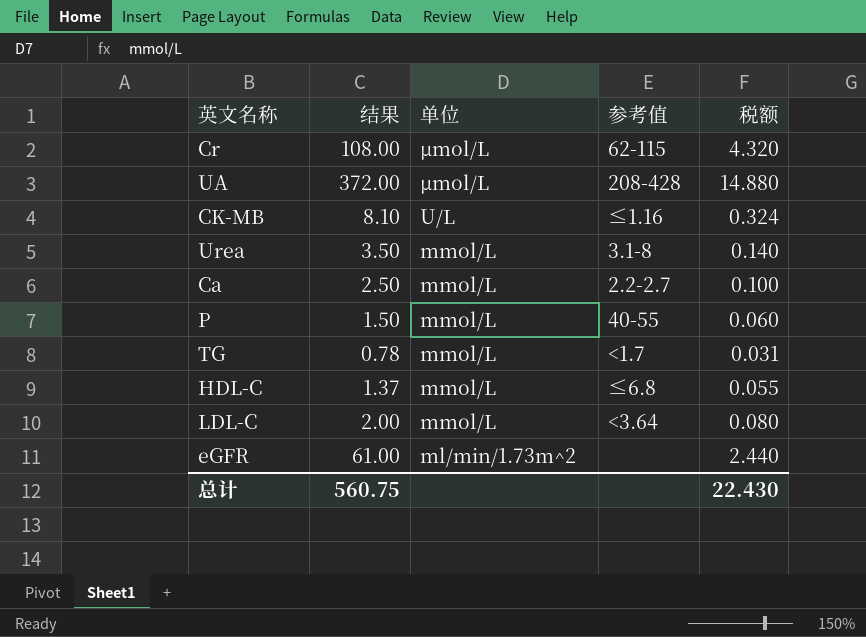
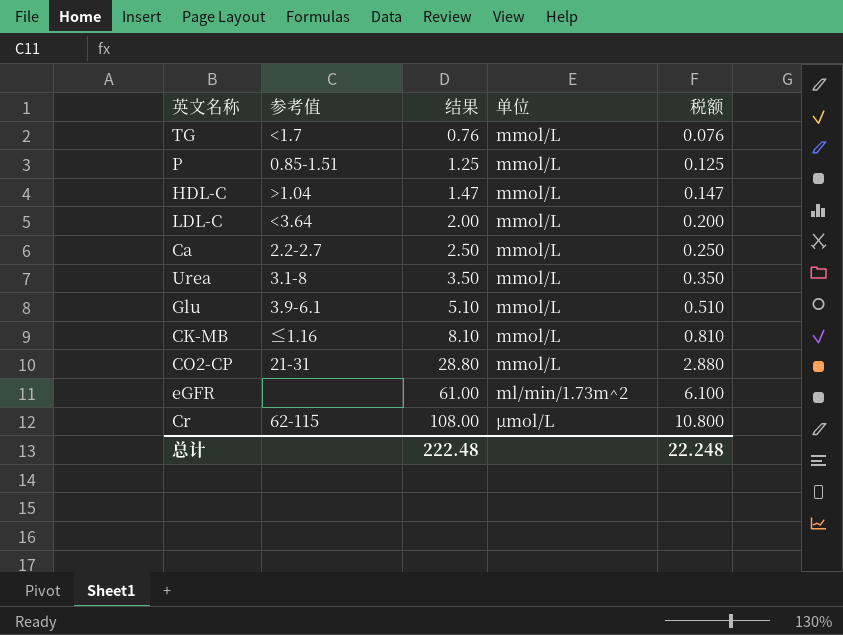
row order: 单位 descending -> 结果 ascending
column 参考值 | position: 4 -> 2
column 税额 | formula: [结果] * 0.04 -> [结果] * 0.1
row UA: 372.00 | μmol/L | 208-428 | 14.880 -> none
TG | 结果: 0.78 -> 0.76
P | 参考值: 40-55 -> 0.85-1.51
P | 结果: 1.50 -> 1.25
HDL-C | 参考值: ≤6.8 -> >1.04
HDL-C | 结果: 1.37 -> 1.47
row Glu: none -> 3.9-6.1 | 5.10 | mmol/L | 0.510
CK-MB | 单位: U/L -> mmol/L
row CO2-CP: none -> 21-31 | 28.80 | mmol/L | 2.880
总计 | 结果: 560.75 -> 222.48
总计 | 税额: 22.430 -> 22.248

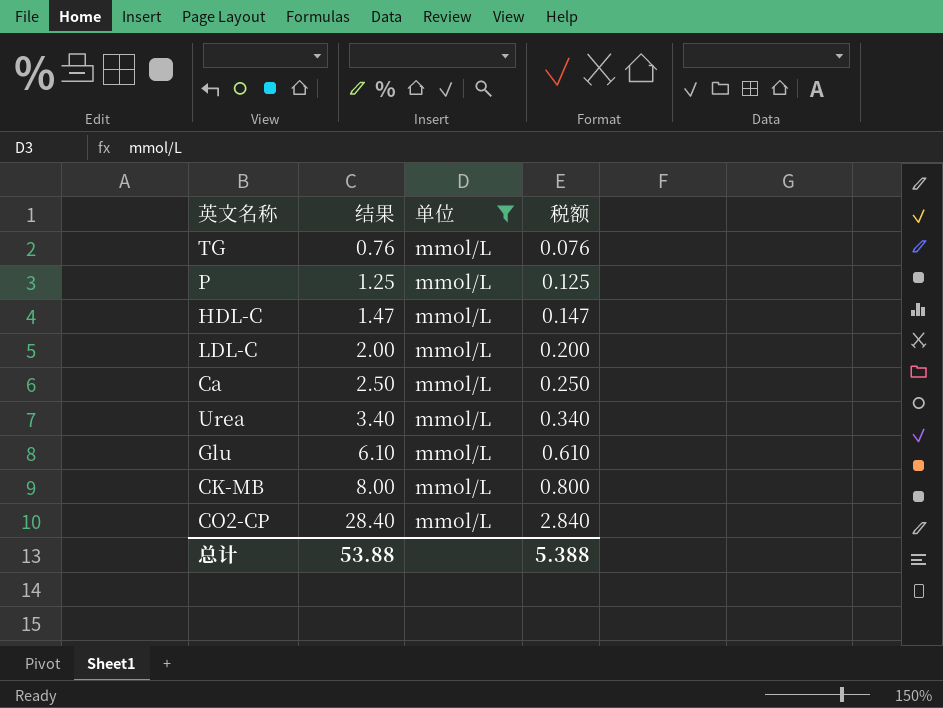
filter: none -> 单位 = mmol/L
column 参考值 | position: 2 -> none
Urea | 结果: 3.50 -> 3.40
Urea | 税额: 0.350 -> 0.340
Glu | 结果: 5.10 -> 6.10
Glu | 税额: 0.510 -> 0.610
CK-MB | 结果: 8.10 -> 8.00
CK-MB | 税额: 0.810 -> 0.800
CO2-CP | 结果: 28.80 -> 28.40
CO2-CP | 税额: 2.880 -> 2.840
总计 | 结果: 222.48 -> 53.88
总计 | 税额: 22.248 -> 5.388

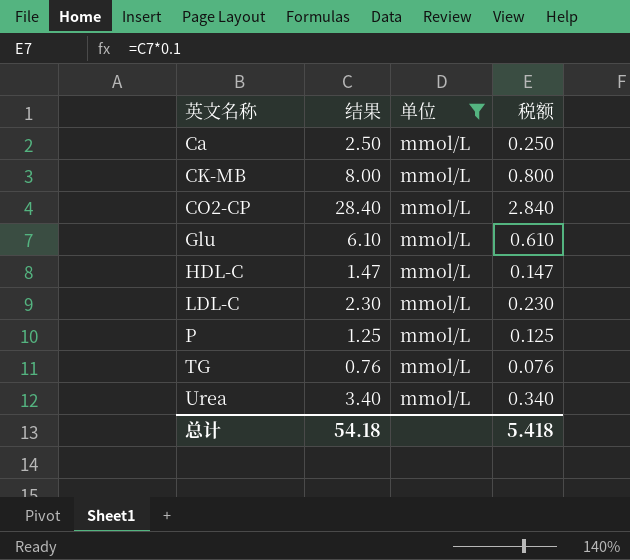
row order: 结果 ascending -> 英文名称 ascending
LDL-C | 结果: 2.00 -> 2.30
LDL-C | 税额: 0.200 -> 0.230
总计 | 结果: 53.88 -> 54.18
总计 | 税额: 5.388 -> 5.418

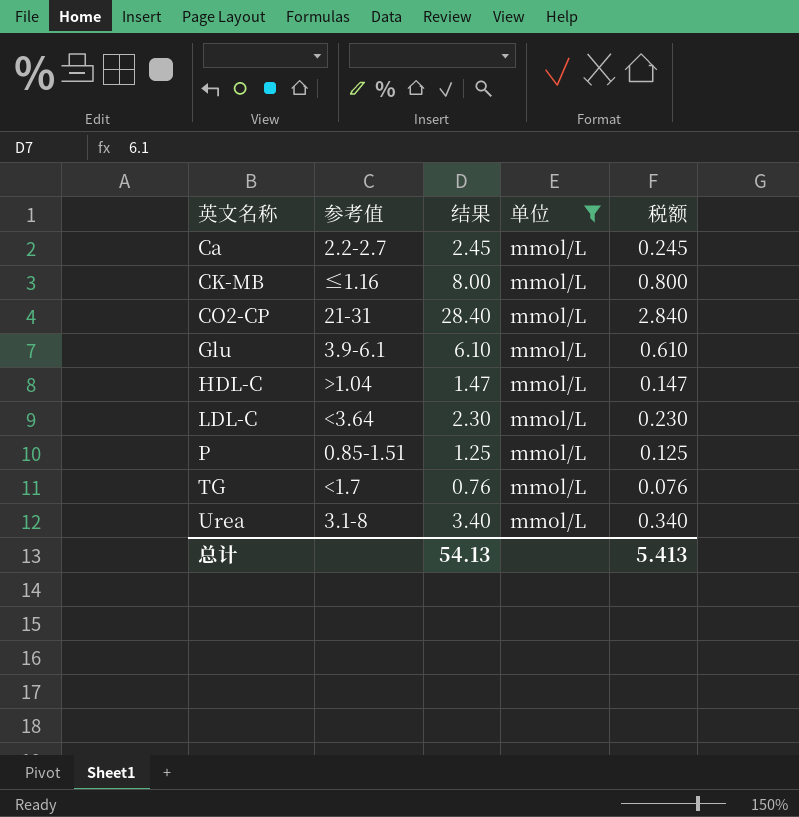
column 参考值 | position: none -> 2
Ca | 结果: 2.50 -> 2.45
Ca | 税额: 0.250 -> 0.245
总计 | 结果: 54.18 -> 54.13
总计 | 税额: 5.418 -> 5.413

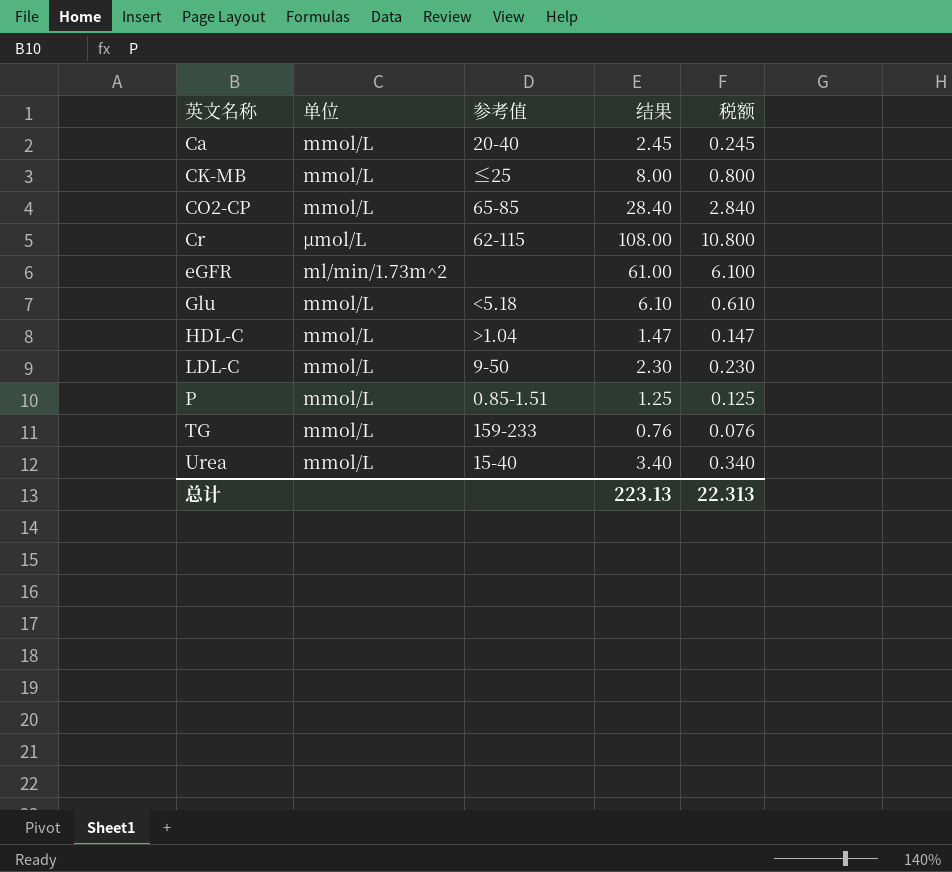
filter: 单位 = mmol/L -> none
column 单位 | position: 4 -> 2
Ca | 参考值: 2.2-2.7 -> 20-40
CK-MB | 参考值: ≤1.16 -> ≤25
CO2-CP | 参考值: 21-31 -> 65-85
Glu | 参考值: 3.9-6.1 -> <5.18
LDL-C | 参考值: <3.64 -> 9-50
TG | 参考值: <1.7 -> 159-233
Urea | 参考值: 3.1-8 -> 15-40
总计 | 结果: 54.13 -> 223.13
总计 | 税额: 5.413 -> 22.313

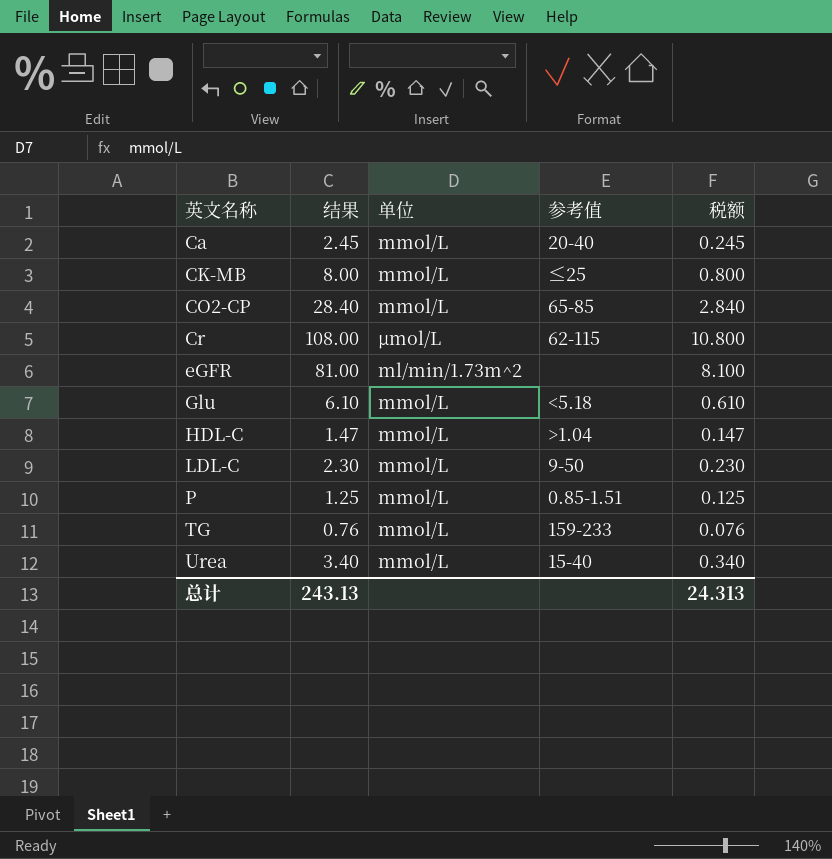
column 结果 | position: 4 -> 2
eGFR | 结果: 61.00 -> 81.00
eGFR | 税额: 6.100 -> 8.100
总计 | 结果: 223.13 -> 243.13
总计 | 税额: 22.313 -> 24.313

